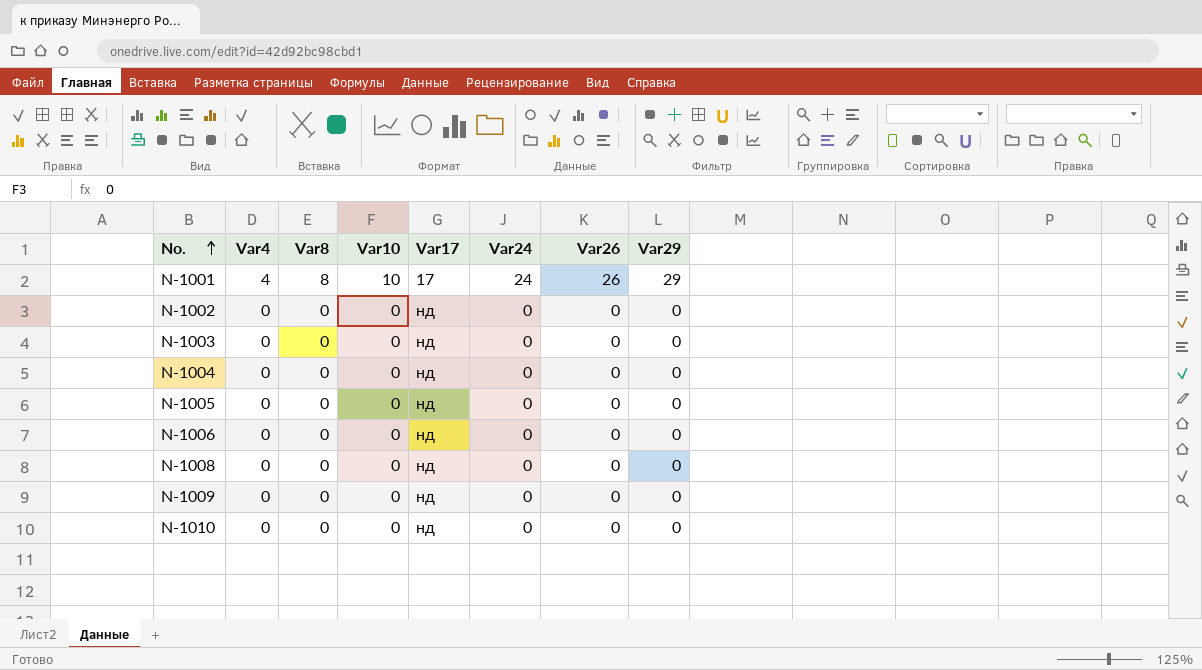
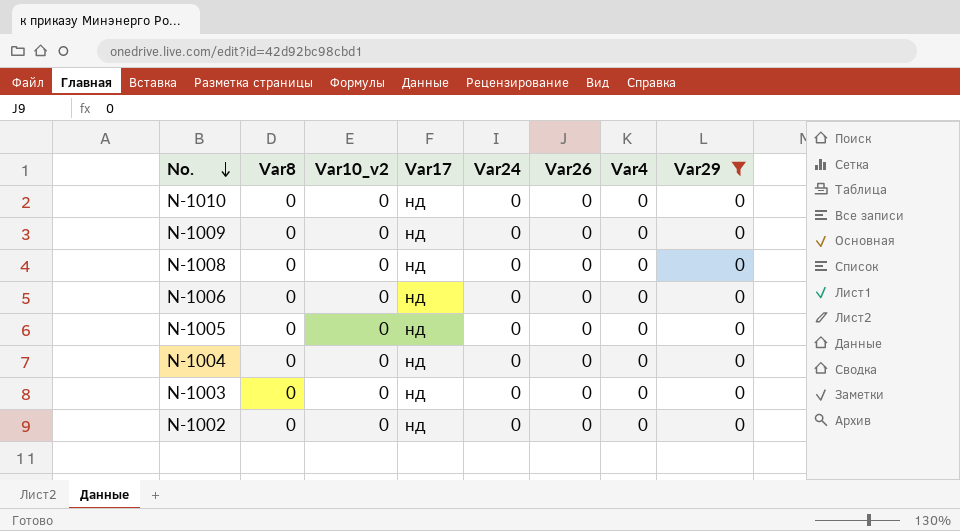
filter: none -> Var29 = 0
row order: No. ascending -> No. descending
column name: Var10 -> Var10_v2
column Var4 | position: 2 -> 7

